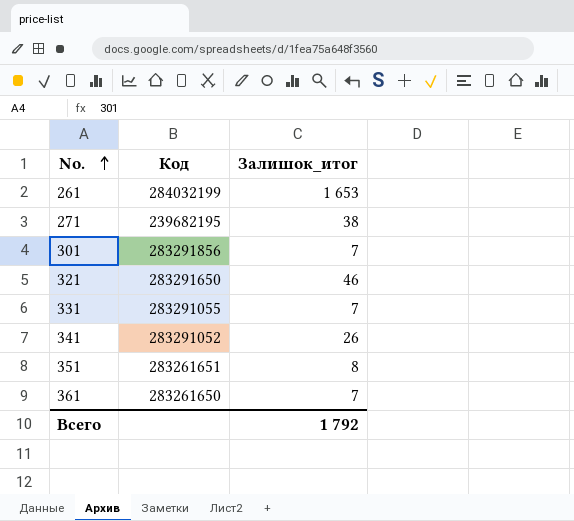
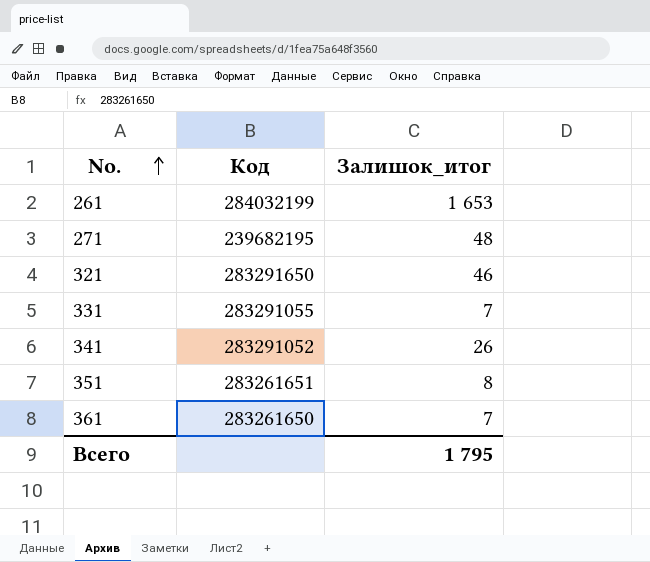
row 301: 283291856 | 7 -> none
271 | Залишок_итог: 38 -> 48
Всего | Залишок_итог: 1 792 -> 1 795

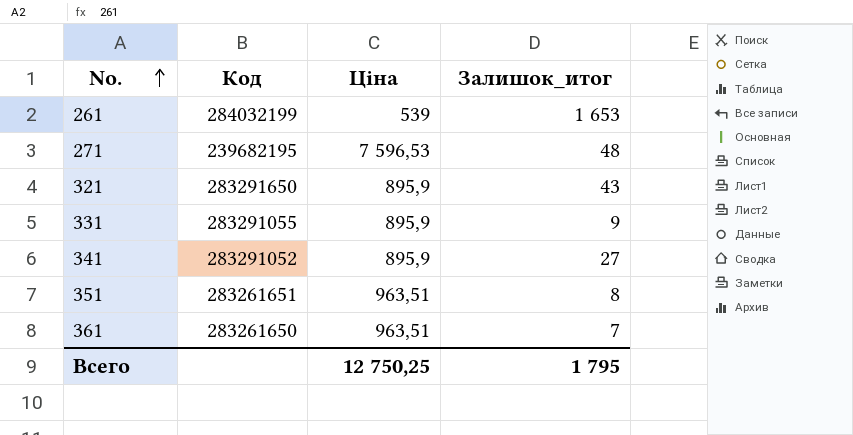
column Ціна | position: none -> 3
321 | Залишок_итог: 46 -> 43
331 | Залишок_итог: 7 -> 9
341 | Залишок_итог: 26 -> 27

